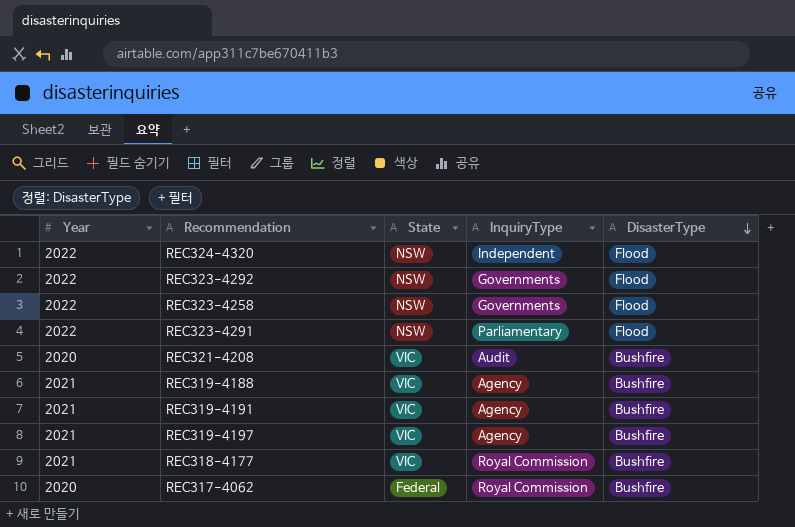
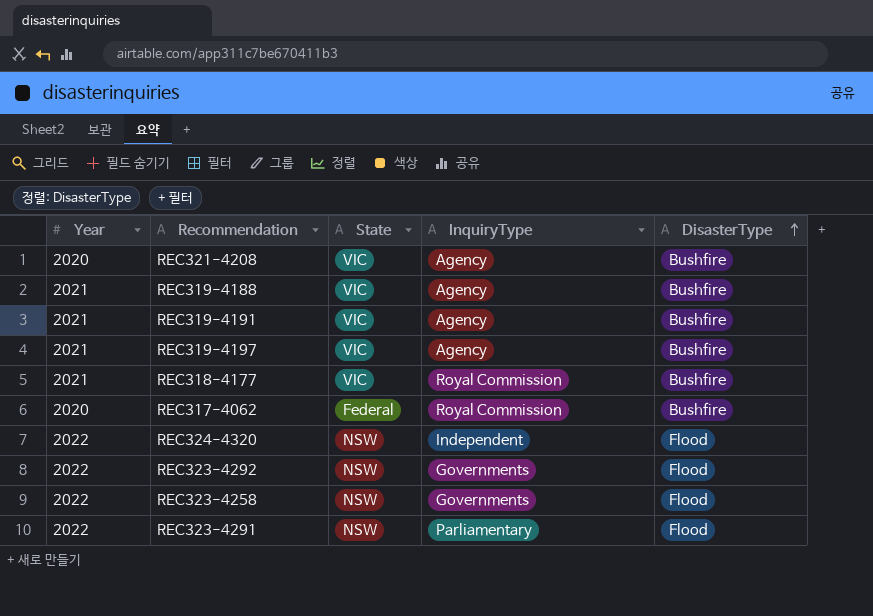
row order: DisasterType descending -> DisasterType ascending
REC321-4208 | InquiryType: Audit -> Agency

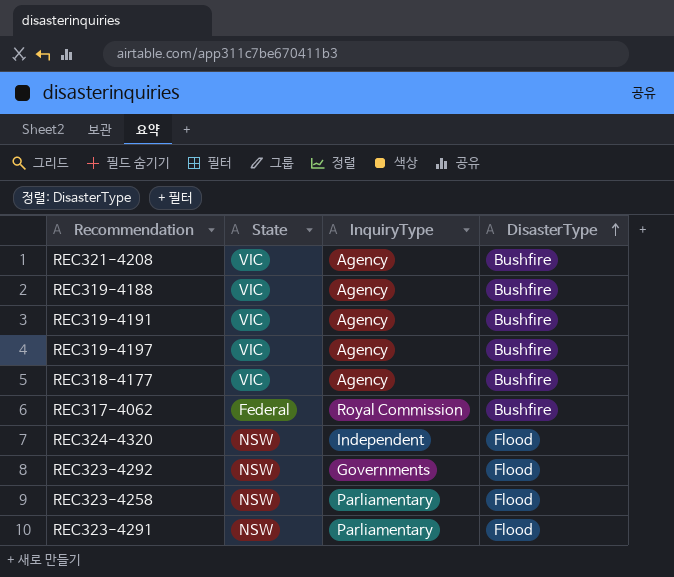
column Year | position: 1 -> none
REC318-4177 | InquiryType: Royal Commission -> Agency
REC323-4258 | InquiryType: Governments -> Parliamentary

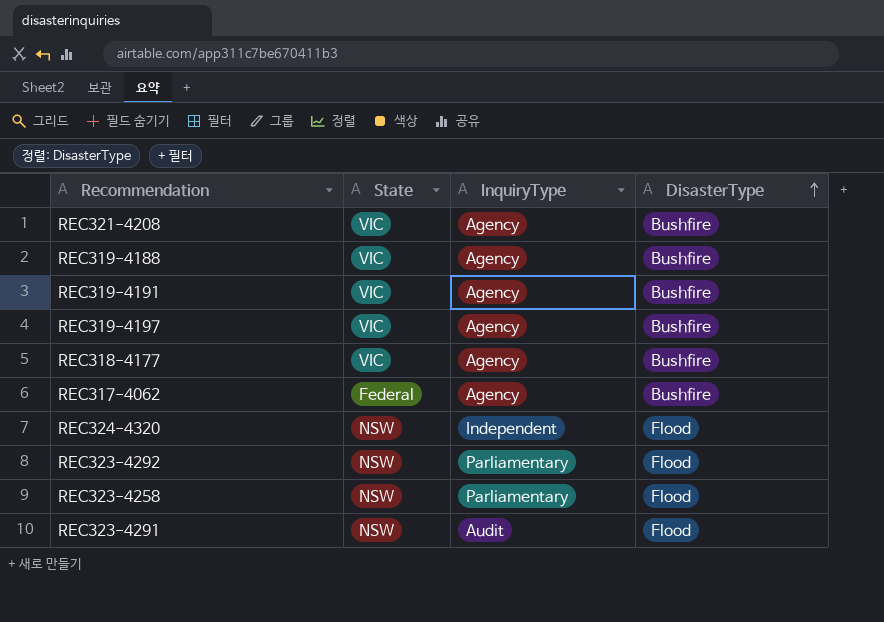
REC317-4062 | InquiryType: Royal Commission -> Agency
REC323-4292 | InquiryType: Governments -> Parliamentary
REC323-4291 | InquiryType: Parliamentary -> Audit

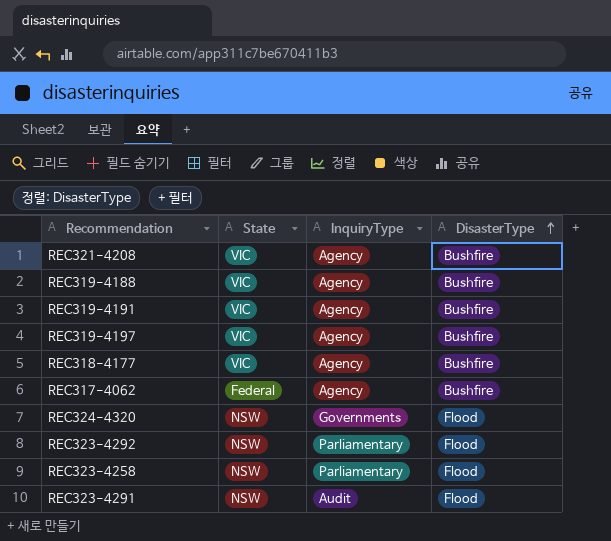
REC324-4320 | InquiryType: Independent -> Governments

